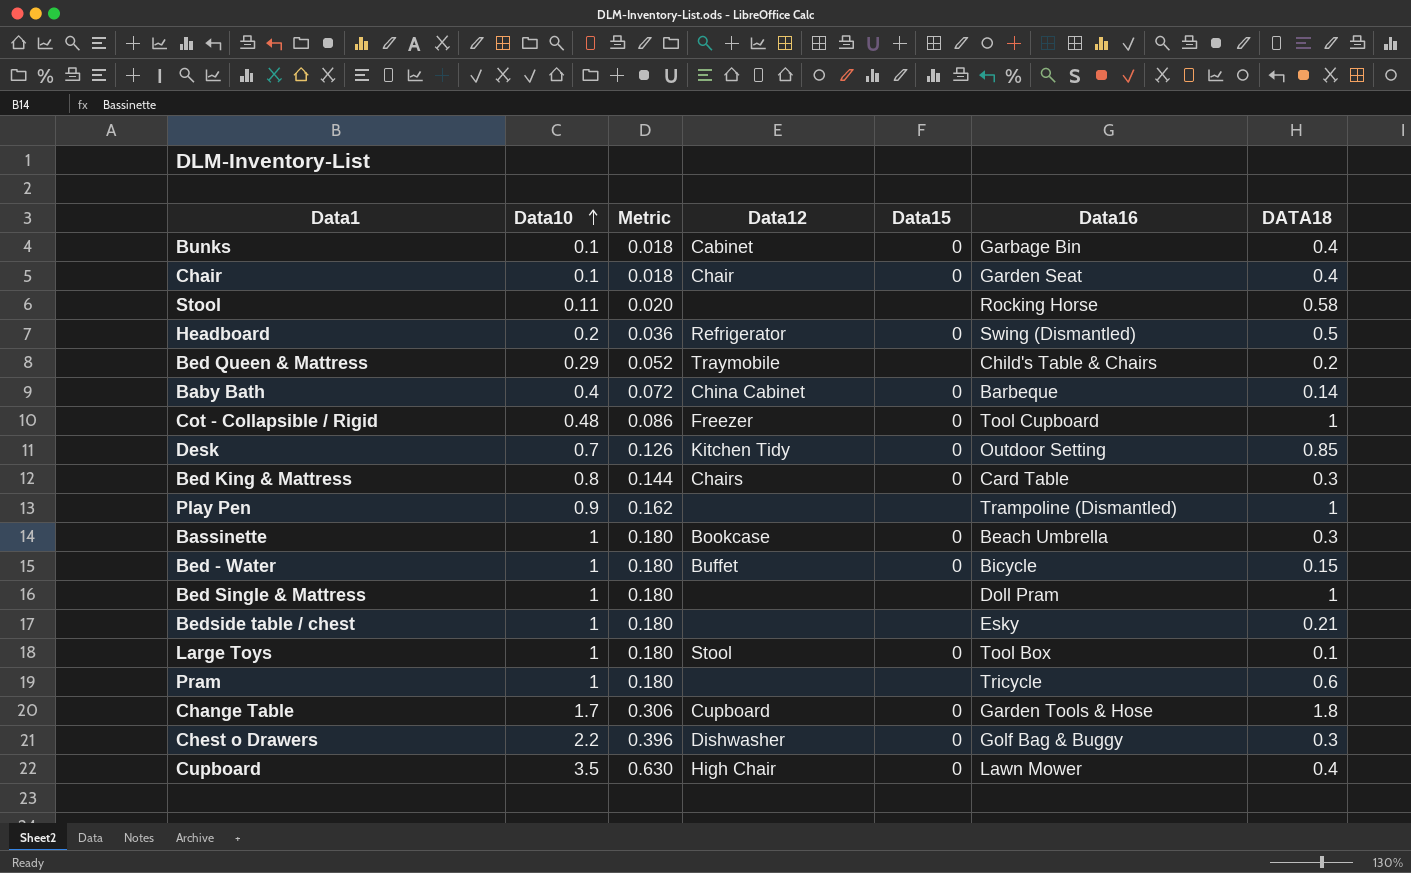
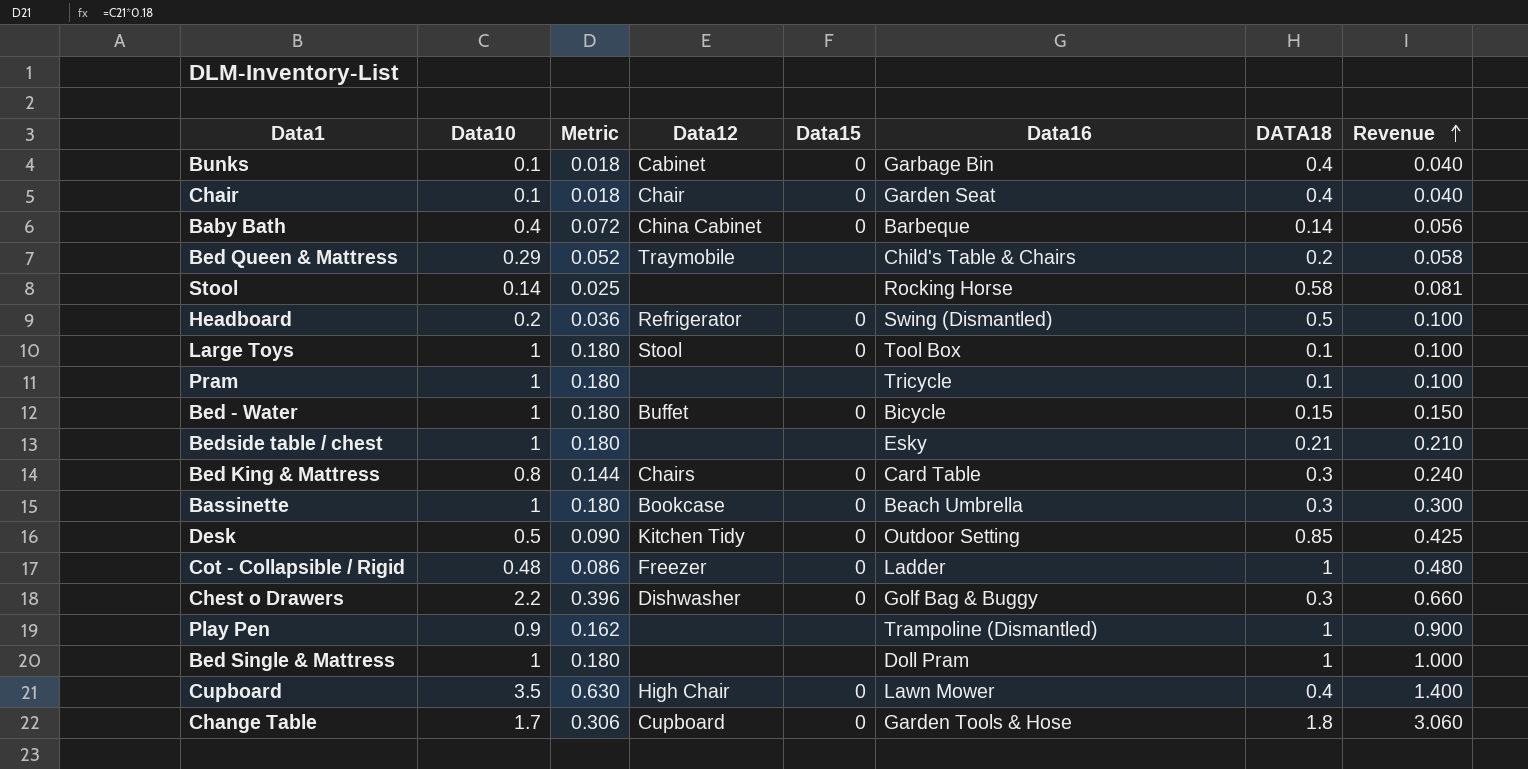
row order: Data10 ascending -> Revenue ascending
column Revenue | formula: none -> [Data10] * [DATA18]
Stool | Data10: 0.11 -> 0.14
Stool | Metric: 0.020 -> 0.025
Pram | DATA18: 0.6 -> 0.1
Desk | Data10: 0.7 -> 0.5
Desk | Metric: 0.126 -> 0.090
Cot - Collapsible / Rigid | Data16: Tool Cupboard -> Ladder

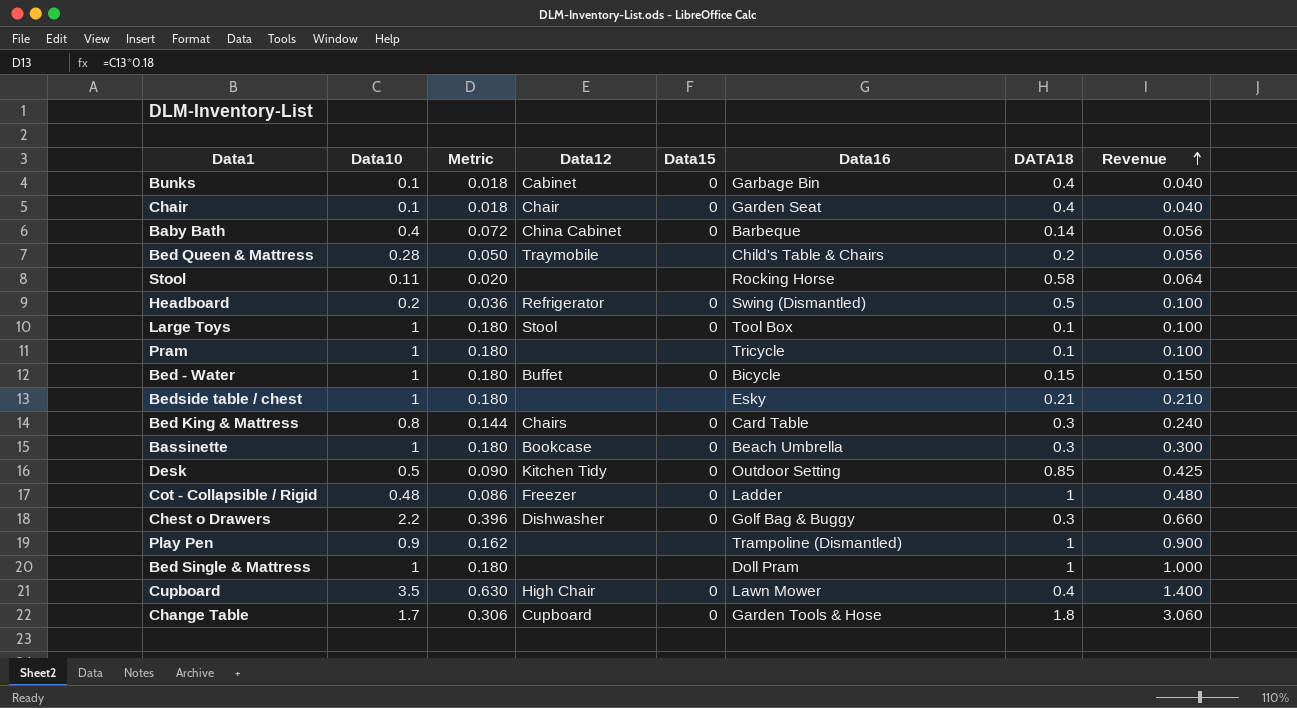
Bed Queen & Mattress | Data10: 0.29 -> 0.28
Bed Queen & Mattress | Metric: 0.052 -> 0.050
Bed Queen & Mattress | Revenue: 0.058 -> 0.056
Stool | Data10: 0.14 -> 0.11
Stool | Metric: 0.025 -> 0.020
Stool | Revenue: 0.081 -> 0.064

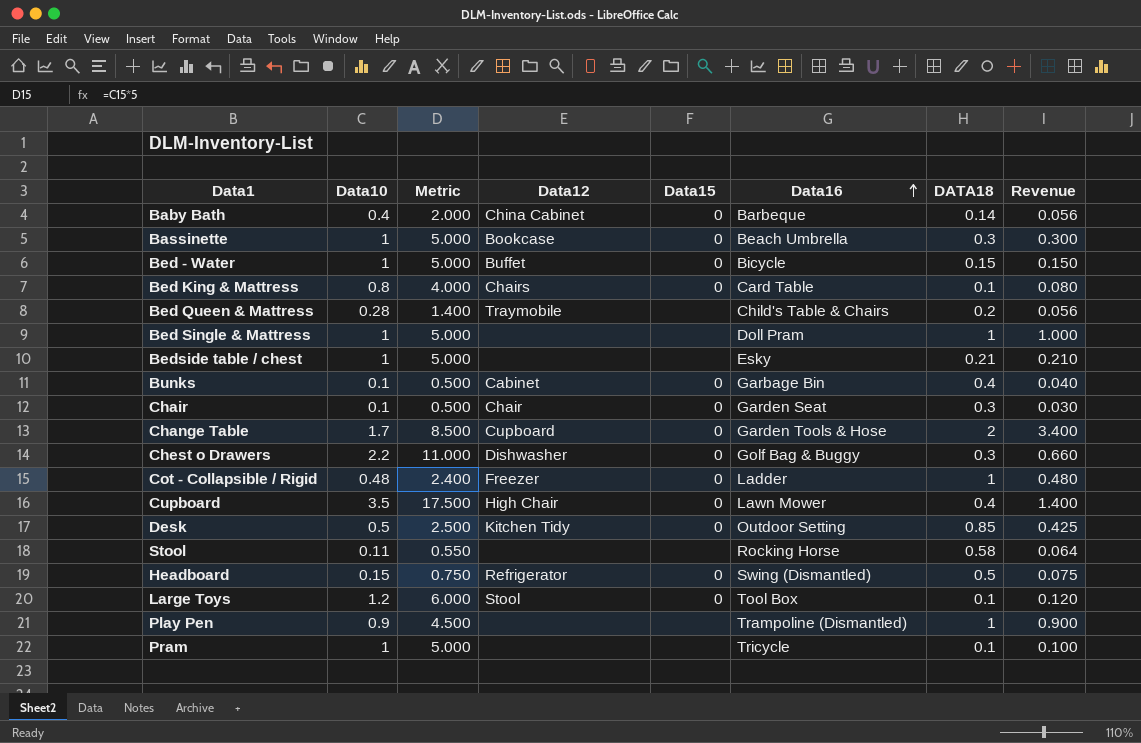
row order: Revenue ascending -> Data16 ascending
column Metric | formula: [Data10] * 0.18 -> [Data10] * 5
Bed King & Mattress | DATA18: 0.3 -> 0.1
Bed King & Mattress | Revenue: 0.240 -> 0.080
Chair | DATA18: 0.4 -> 0.3
Chair | Revenue: 0.040 -> 0.030
Change Table | DATA18: 1.8 -> 2
Change Table | Revenue: 3.060 -> 3.400
Headboard | Data10: 0.2 -> 0.15
Headboard | Revenue: 0.100 -> 0.075
Large Toys | Data10: 1 -> 1.2
Large Toys | Revenue: 0.100 -> 0.120

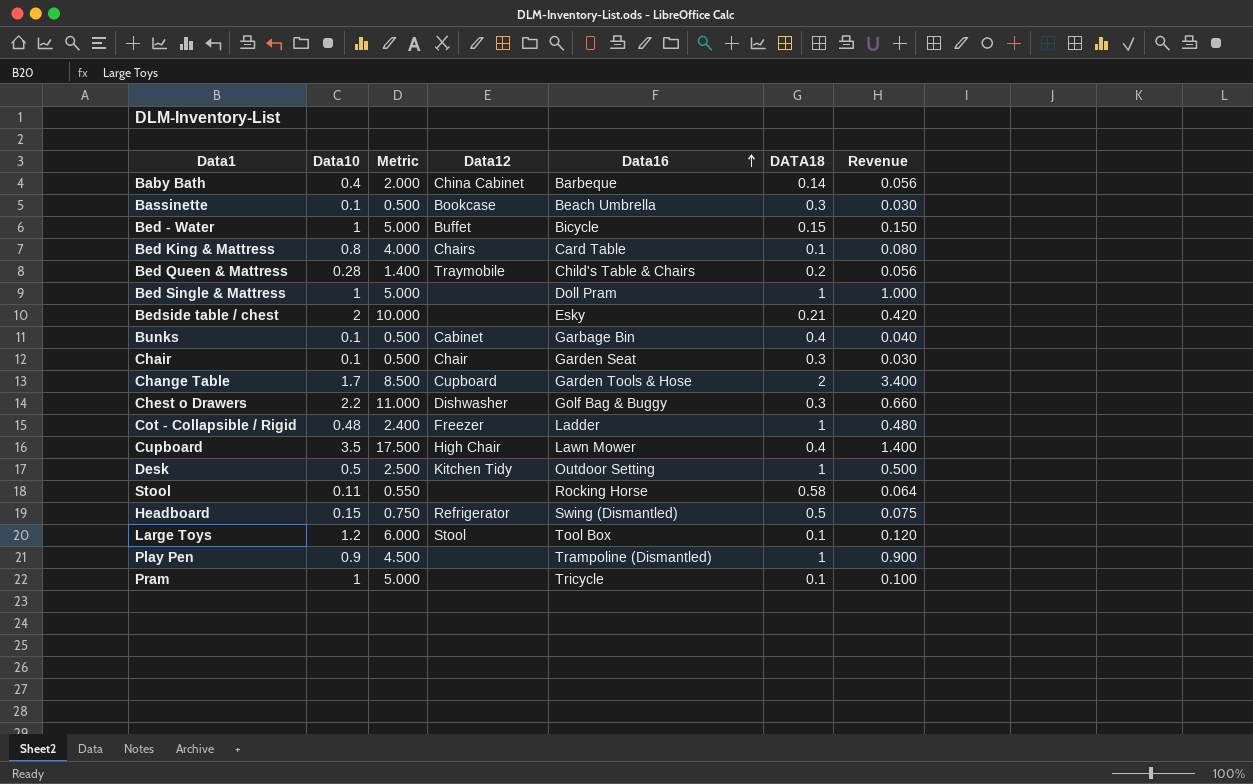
column Data15 | position: 5 -> none
Bassinette | Data10: 1 -> 0.1
Bassinette | Metric: 5.000 -> 0.500
Bassinette | Revenue: 0.300 -> 0.030
Bedside table / chest | Data10: 1 -> 2
Bedside table / chest | Metric: 5.000 -> 10.000
Bedside table / chest | Revenue: 0.210 -> 0.420
Desk | DATA18: 0.85 -> 1
Desk | Revenue: 0.425 -> 0.500

